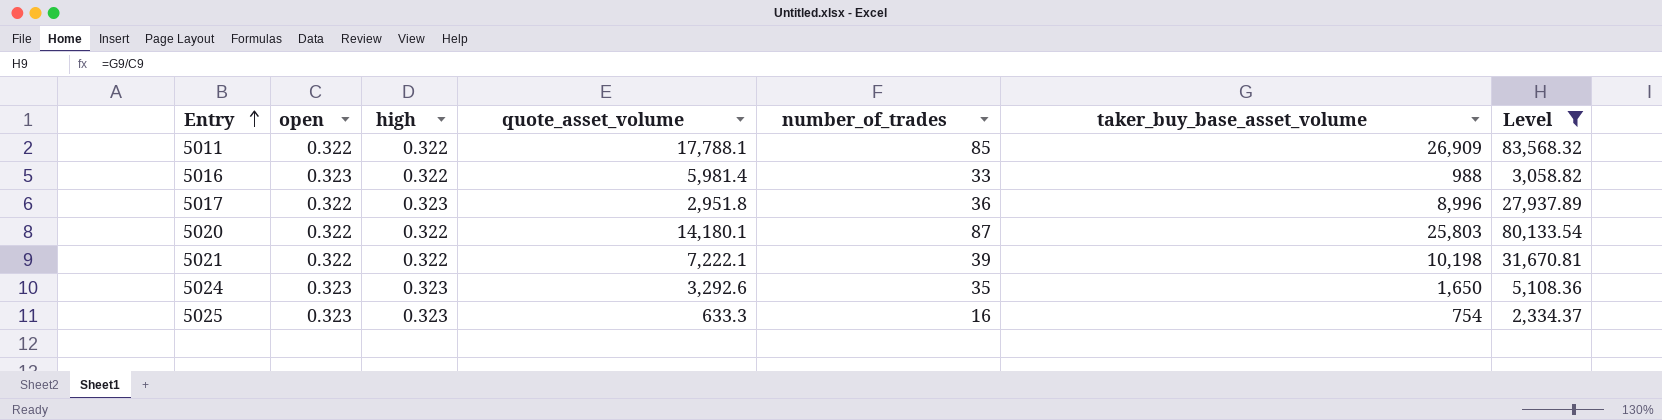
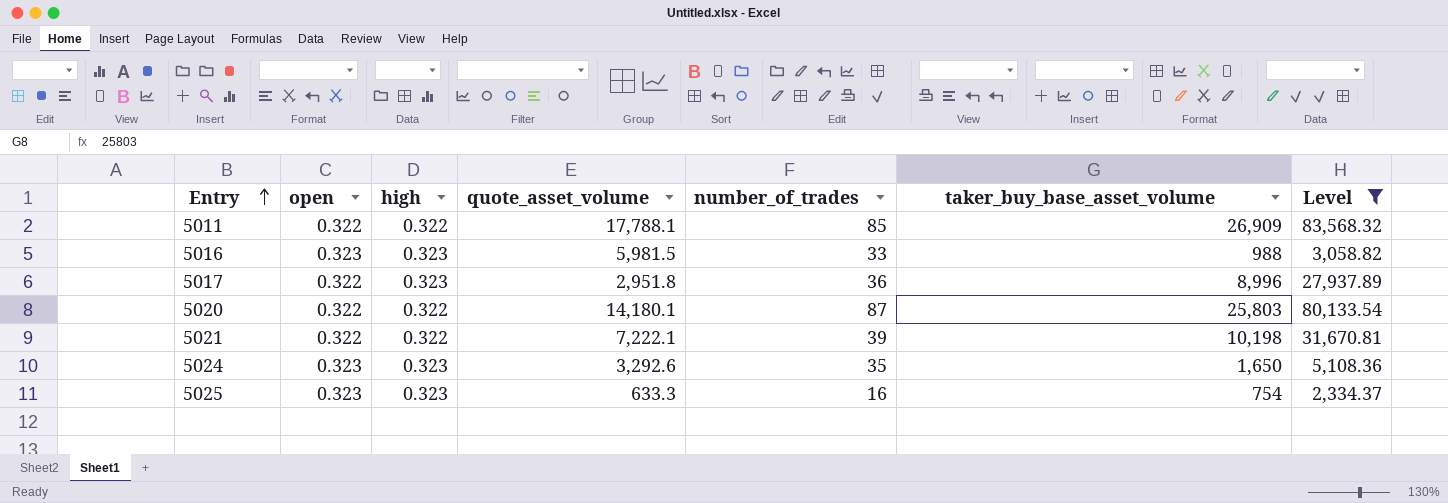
5016 | high: 0.322 -> 0.323
5016 | quote_asset_volume: 5,981.4 -> 5,981.5

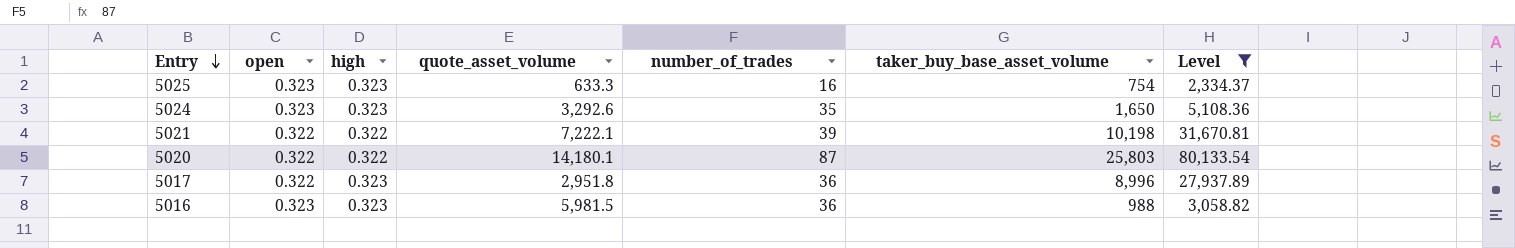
row order: Entry ascending -> Entry descending
row 5011: 0.322 | 0.322 | 17,788.1 | 85 | 26,909 | 83,568.32 -> none
5016 | number_of_trades: 33 -> 36

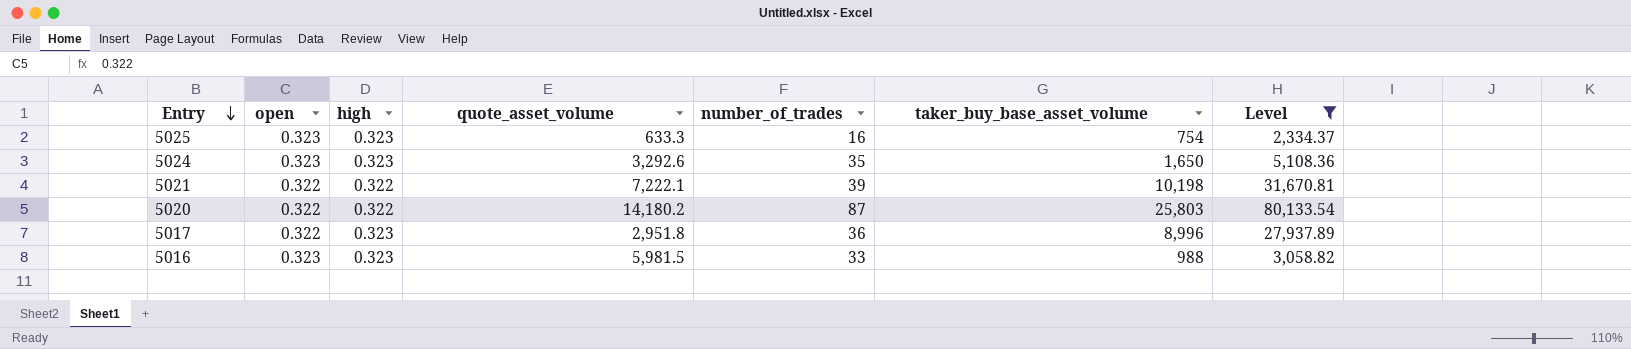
5020 | quote_asset_volume: 14,180.1 -> 14,180.2
5016 | number_of_trades: 36 -> 33

